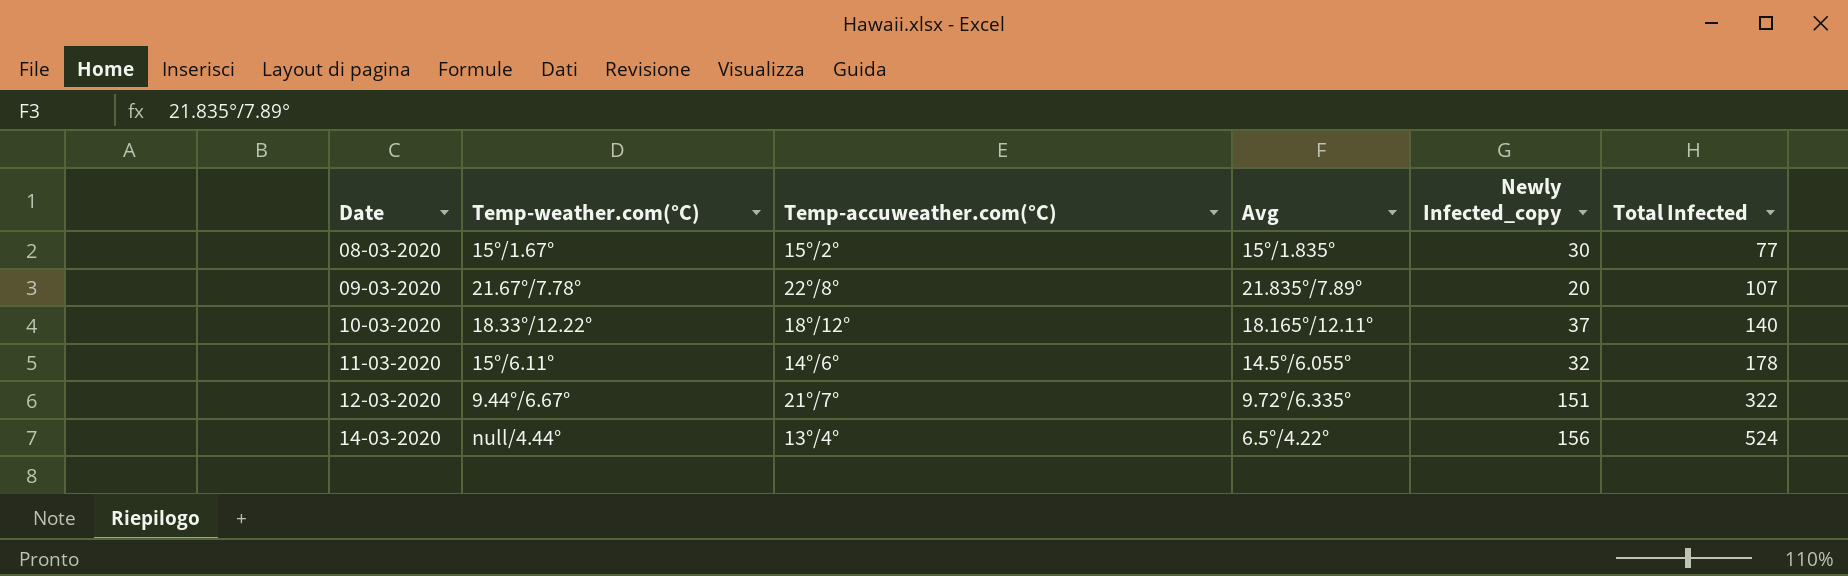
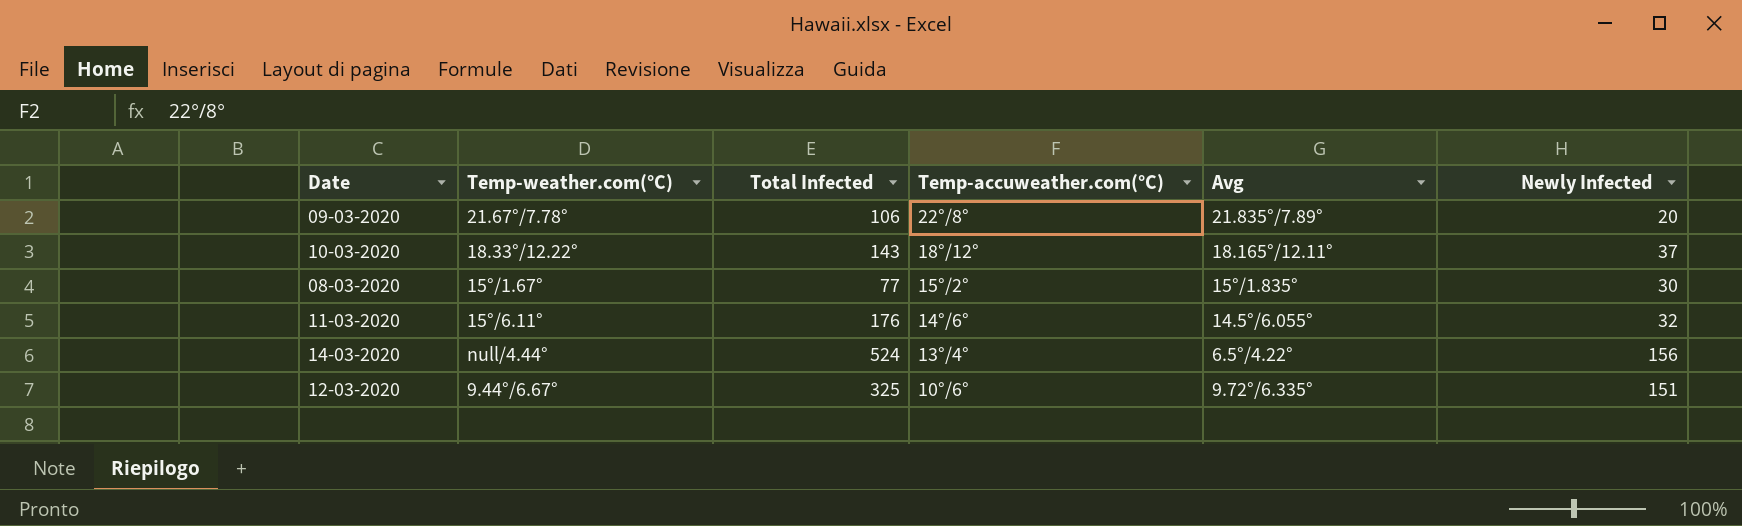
row order: Date ascending -> Temp-accuweather.com(°C) descending
column Total Infected | position: 6 -> 3
column name: Newly Infected_copy -> Newly Infected
09-03-2020 | Total Infected: 107 -> 106
10-03-2020 | Total Infected: 140 -> 143
11-03-2020 | Total Infected: 178 -> 176
12-03-2020 | Total Infected: 322 -> 325
12-03-2020 | Temp-accuweather.com(°C): 21°/7° -> 10°/6°

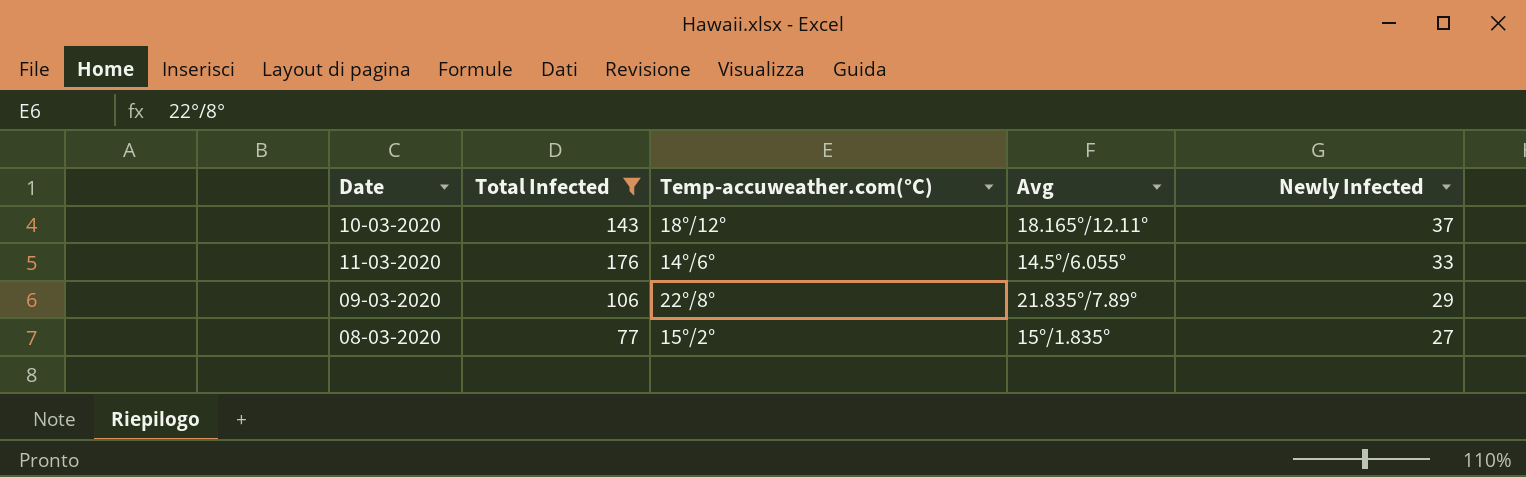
filter: none -> Total Infected <= 176
row order: Temp-accuweather.com(°C) descending -> Newly Infected descending
column Temp-weather.com(°C) | position: 2 -> none
11-03-2020 | Newly Infected: 32 -> 33
09-03-2020 | Newly Infected: 20 -> 29
08-03-2020 | Newly Infected: 30 -> 27

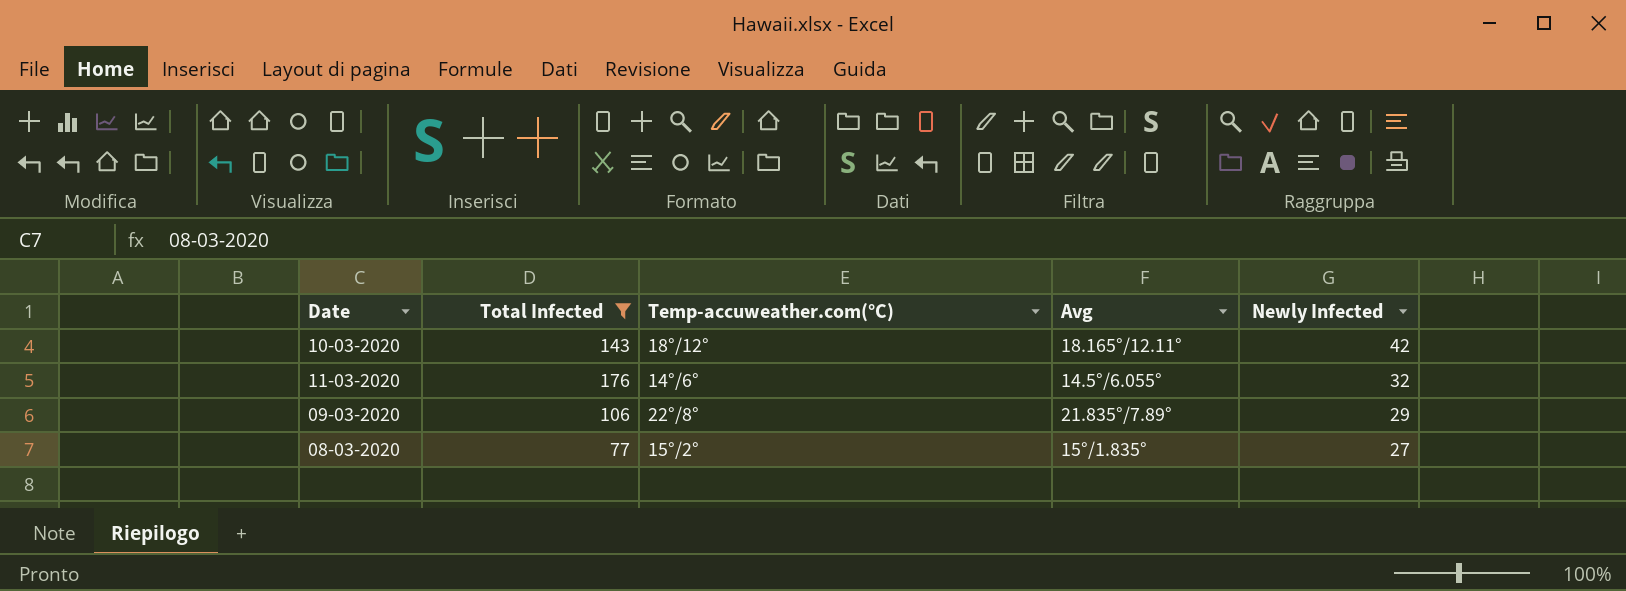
10-03-2020 | Newly Infected: 37 -> 42
11-03-2020 | Newly Infected: 33 -> 32

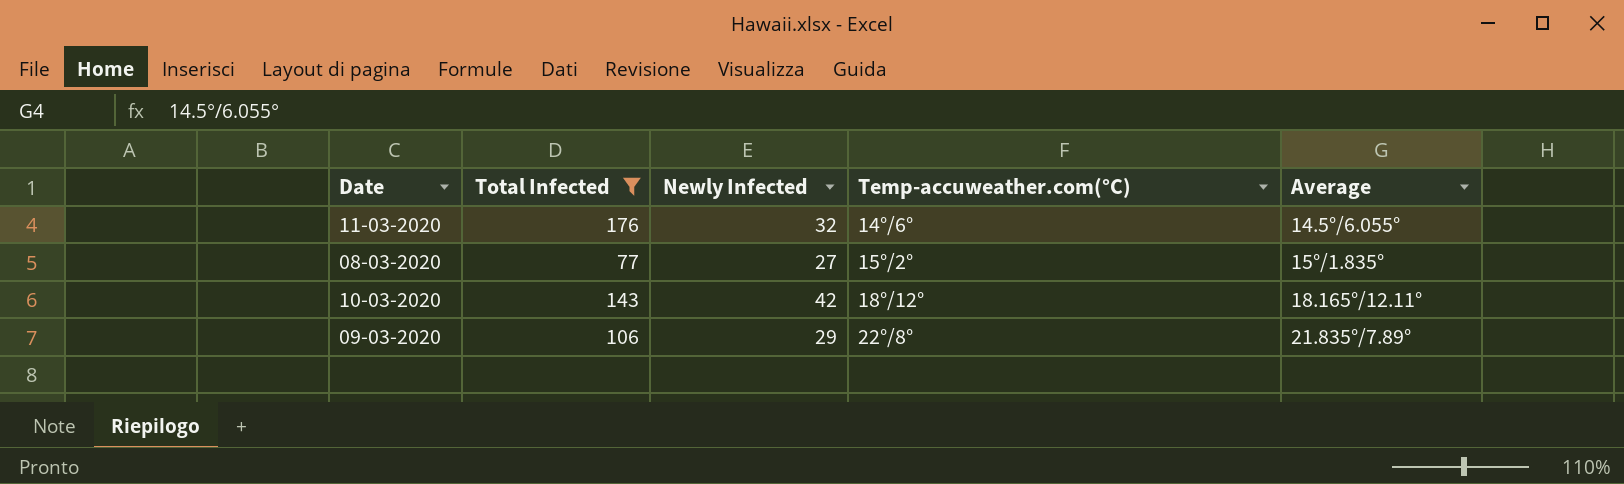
row order: Newly Infected descending -> Temp-accuweather.com(°C) ascending
column Newly Infected | position: 5 -> 3
column name: Avg -> Average

